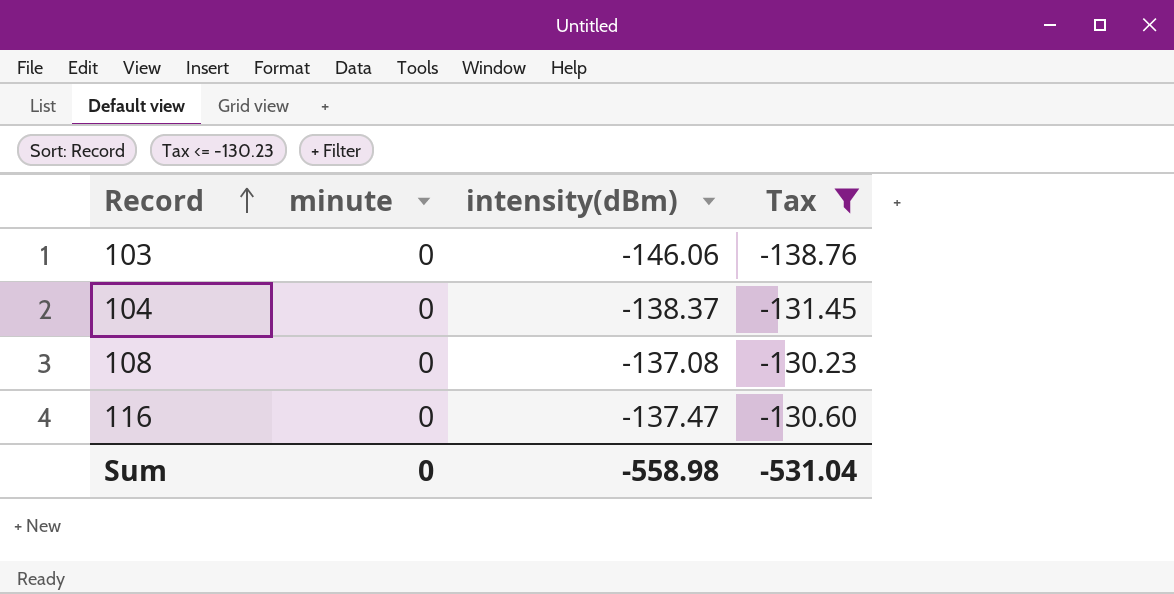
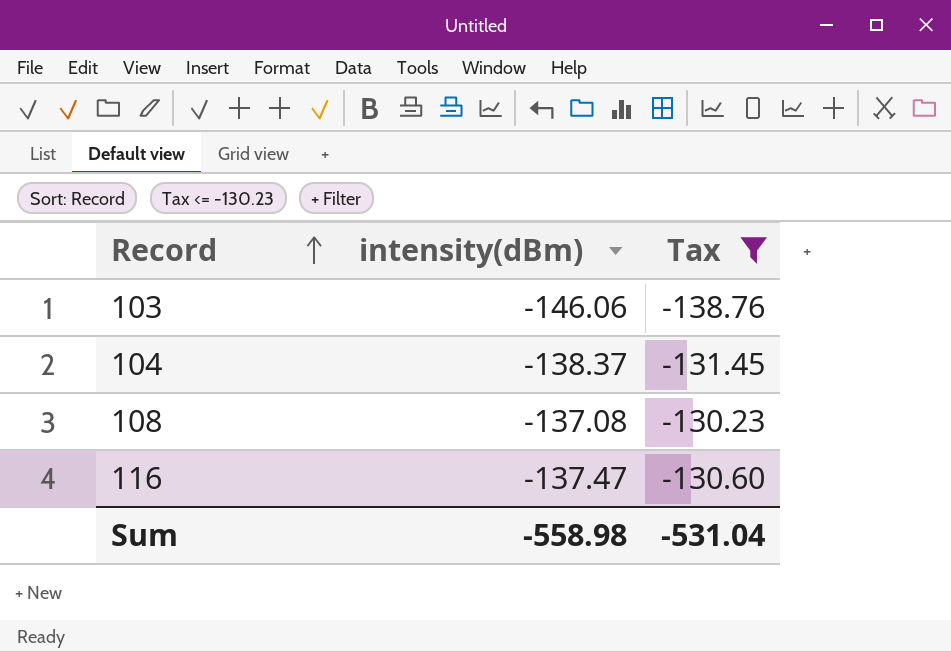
column minute | position: 2 -> none

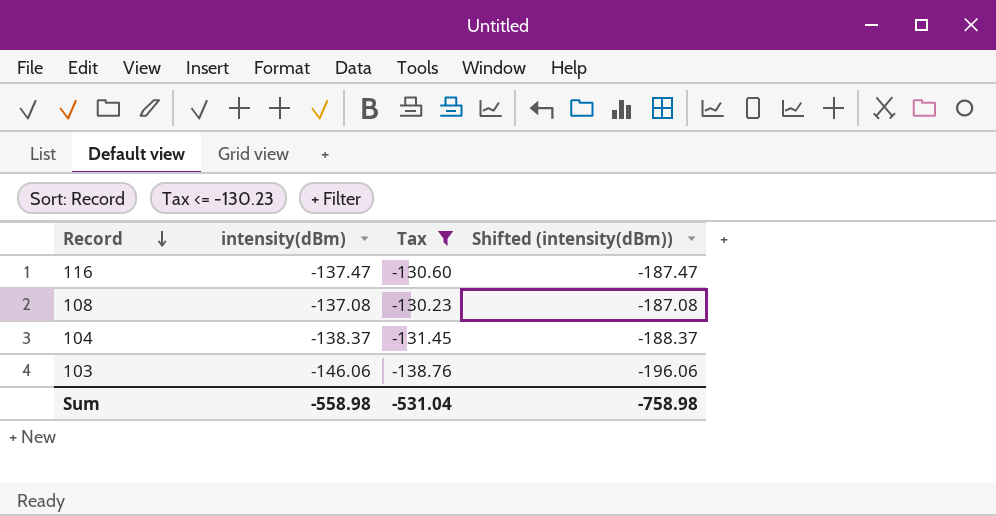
row order: Record ascending -> Record descending
column Shifted (intensity(dBm)) | formula: none -> [intensity(dBm)] - 50

